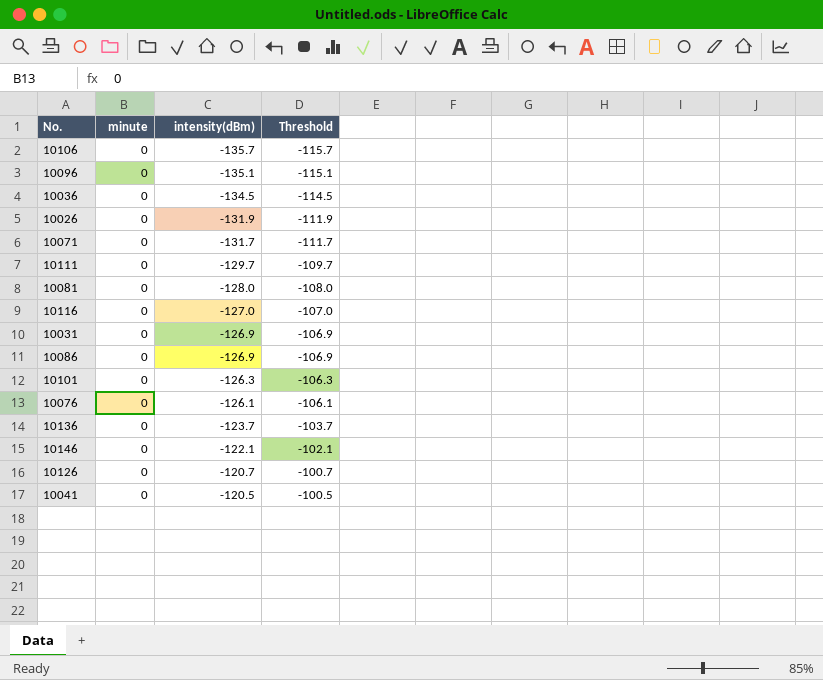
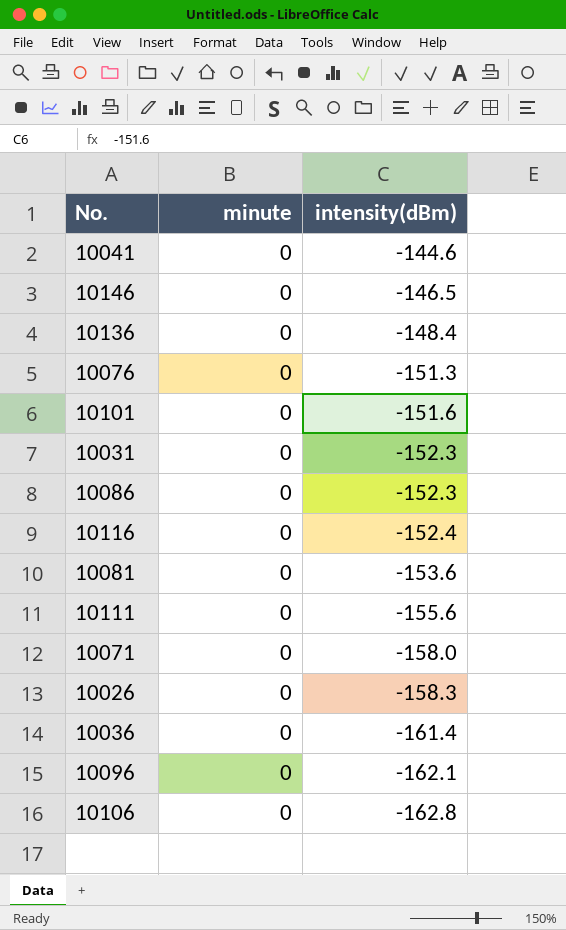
row order: intensity(dBm) ascending -> intensity(dBm) descending
column Threshold | formula: [intensity(dBm)] + 20 -> none
row 10126: 0 | -120.7 | -100.7 -> none
10041 | intensity(dBm): -120.5 -> -144.6
10146 | intensity(dBm): -122.1 -> -146.5
10136 | intensity(dBm): -123.7 -> -148.4
10076 | intensity(dBm): -126.1 -> -151.3
10101 | intensity(dBm): -126.3 -> -151.6
10031 | intensity(dBm): -126.9 -> -152.3
10086 | intensity(dBm): -126.9 -> -152.3
10116 | intensity(dBm): -127.0 -> -152.4
10081 | intensity(dBm): -128.0 -> -153.6
10111 | intensity(dBm): -129.7 -> -155.6
10071 | intensity(dBm): -131.7 -> -158.0
10026 | intensity(dBm): -131.9 -> -158.3
10036 | intensity(dBm): -134.5 -> -161.4
10096 | intensity(dBm): -135.1 -> -162.1
10106 | intensity(dBm): -135.7 -> -162.8

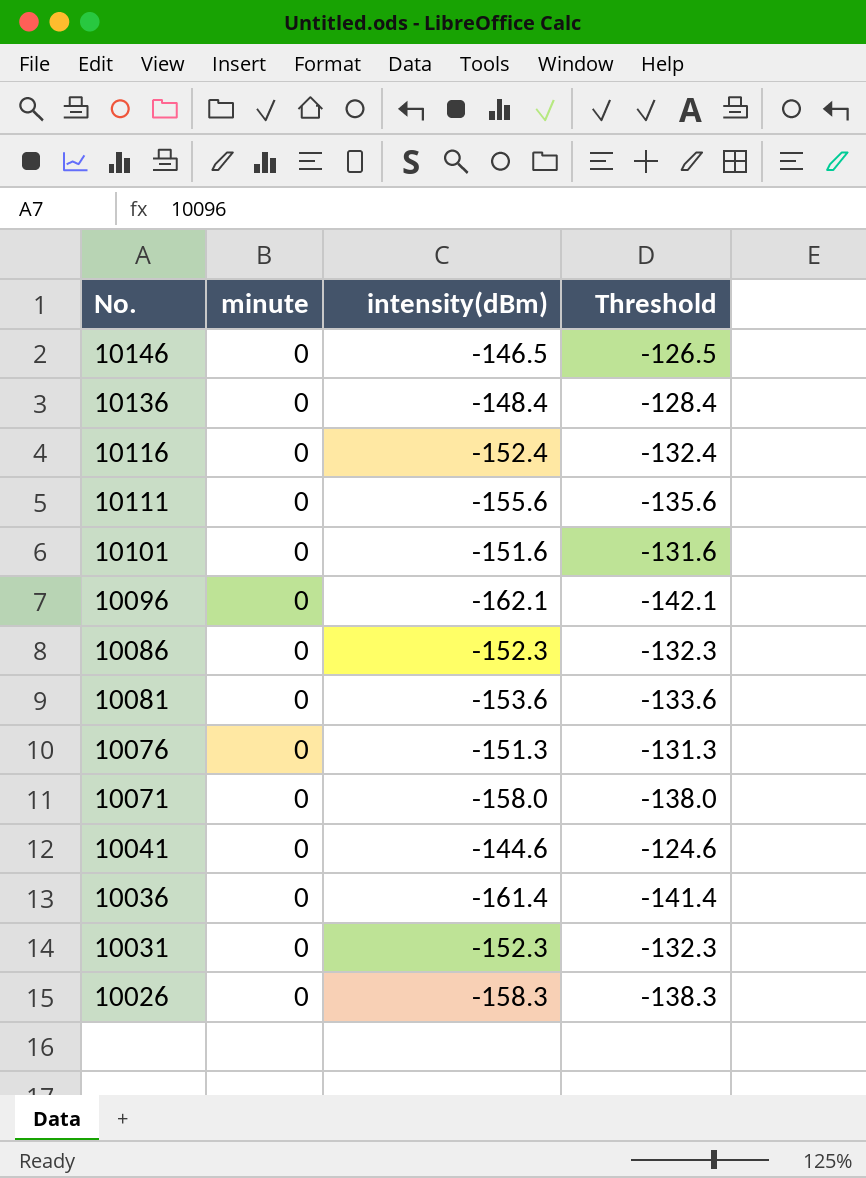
row order: intensity(dBm) descending -> No. descending
column Threshold | formula: none -> [intensity(dBm)] + 20
row 10106: 0 | -162.8 -> none

